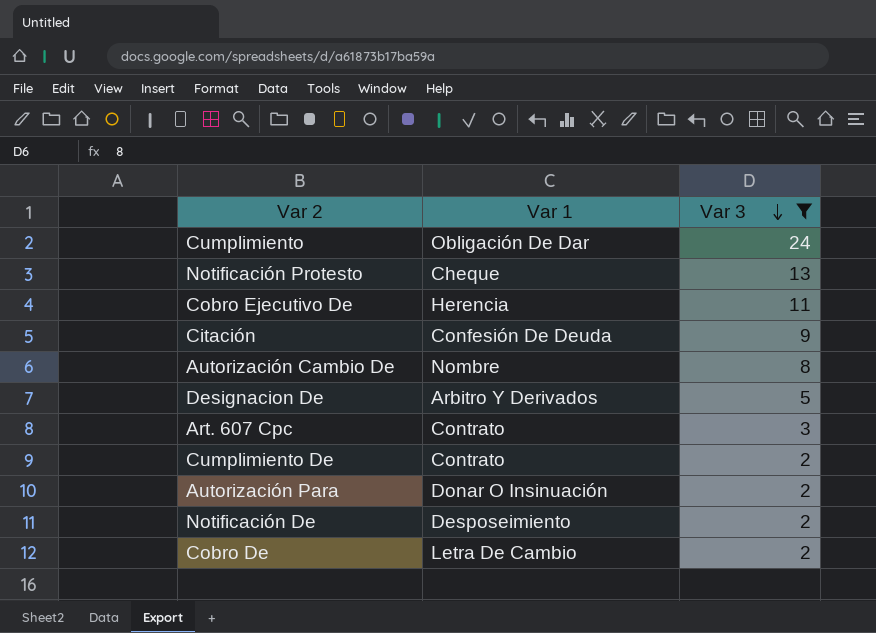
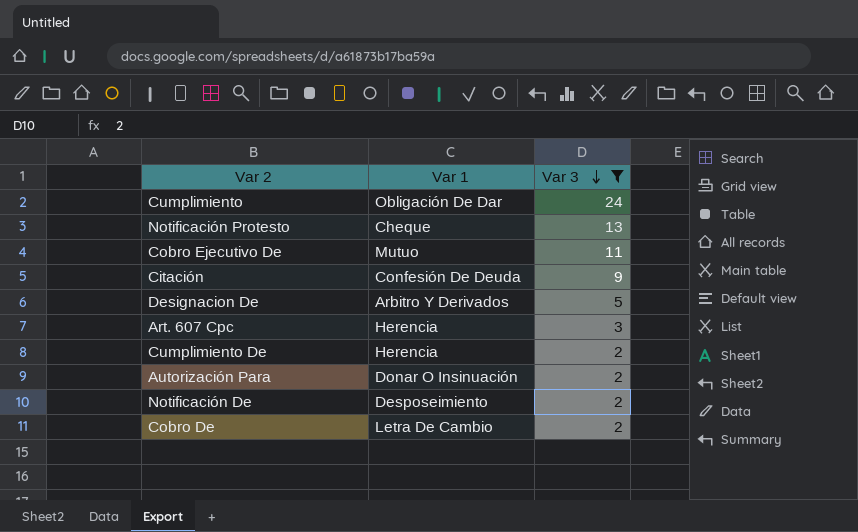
row Autorización Cambio De: Nombre | 8 -> none
Cobro Ejecutivo De | Var 1: Herencia -> Mutuo
Art. 607 Cpc | Var 1: Contrato -> Herencia
Cumplimiento De | Var 1: Contrato -> Herencia

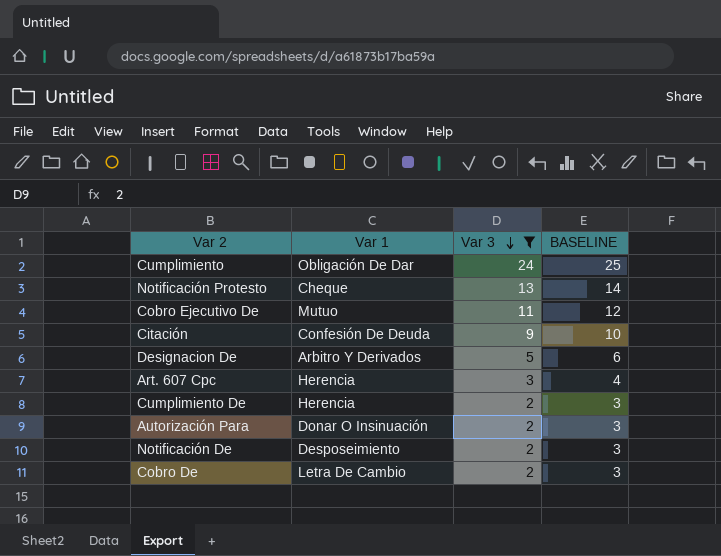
column BASELINE | formula: none -> [Var 3] + 1

